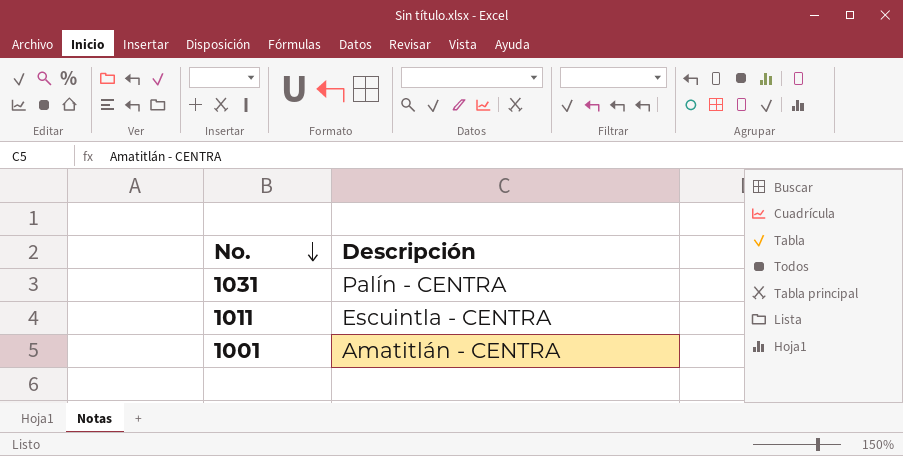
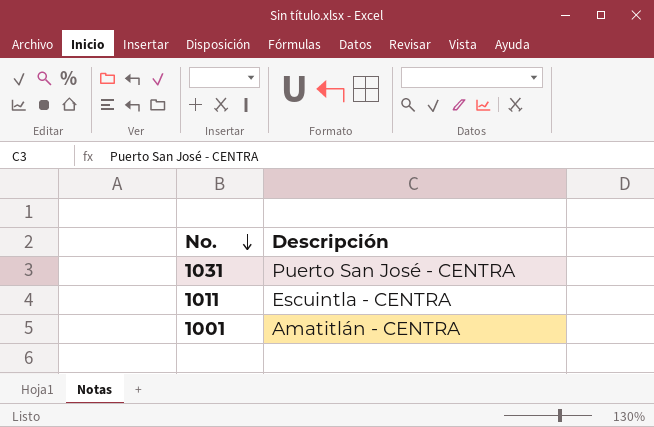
1031 | Descripción: Palín - CENTRA -> Puerto San José - CENTRA

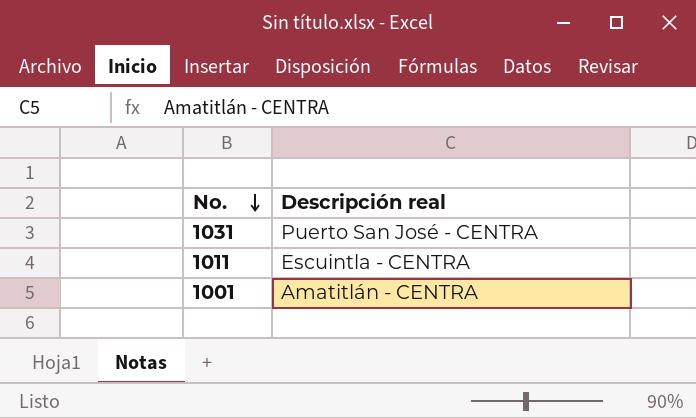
column name: Descripción -> Descripción real

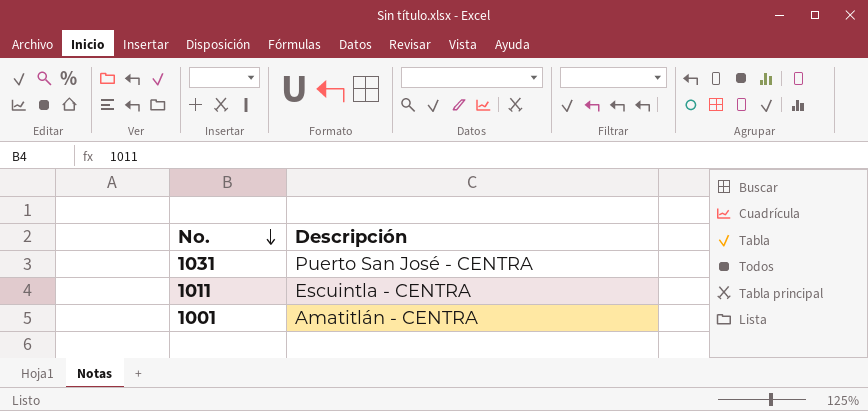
column name: Descripción real -> Descripción

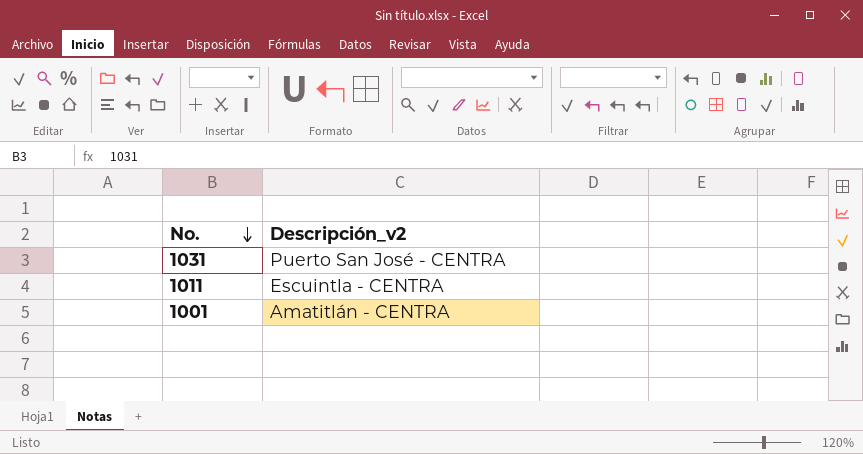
column name: Descripción -> Descripción_v2

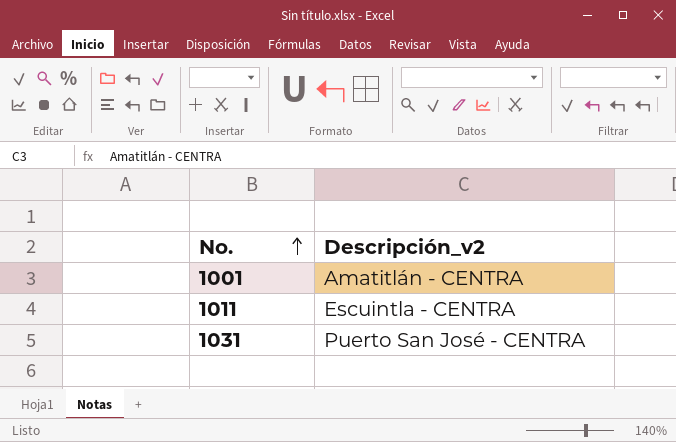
row order: No. descending -> No. ascending

